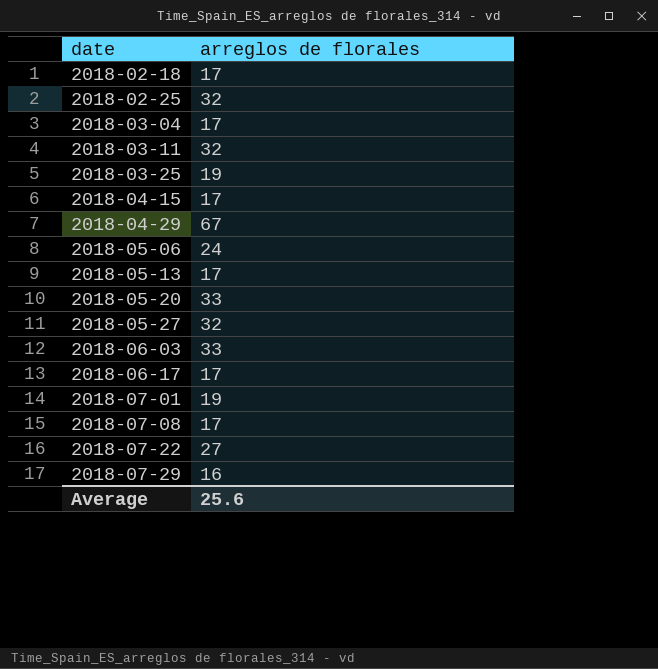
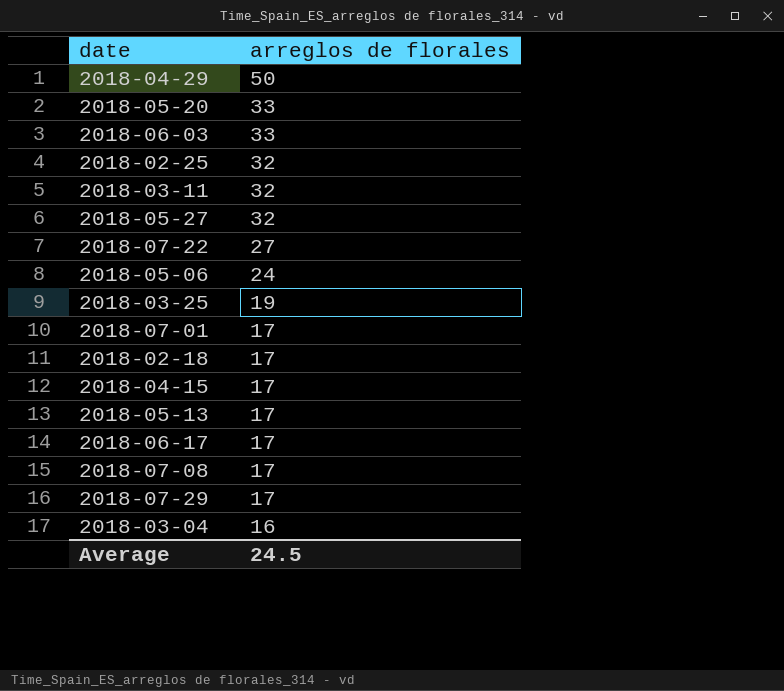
row order: date ascending -> arreglos de florales descending
2018-04-29 | arreglos de florales: 67 -> 50
2018-07-01 | arreglos de florales: 19 -> 17
2018-07-29 | arreglos de florales: 16 -> 17
2018-03-04 | arreglos de florales: 17 -> 16
Average | arreglos de florales: 25.6 -> 24.5

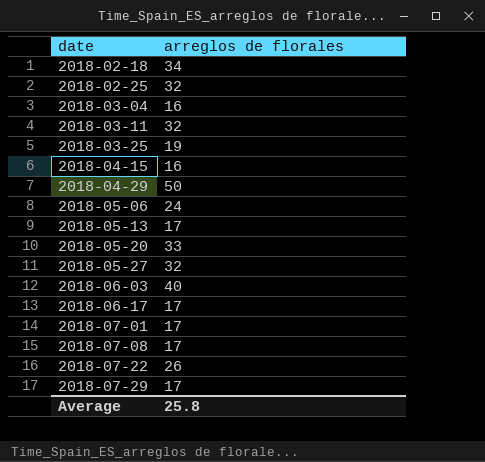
row order: arreglos de florales descending -> date ascending
2018-02-18 | arreglos de florales: 17 -> 34
2018-04-15 | arreglos de florales: 17 -> 16
2018-06-03 | arreglos de florales: 33 -> 40
2018-07-22 | arreglos de florales: 27 -> 26
Average | arreglos de florales: 24.5 -> 25.8

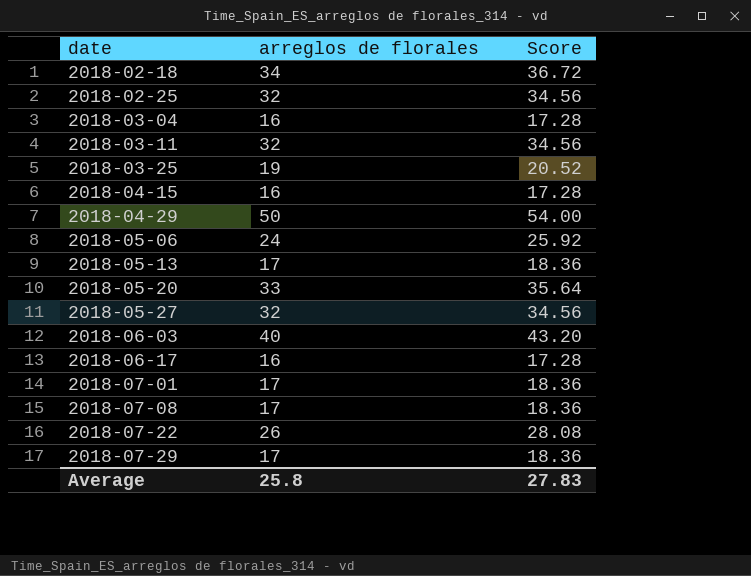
column Score | formula: none -> [arreglos de florales] * 1.08
2018-06-17 | arreglos de florales: 17 -> 16

